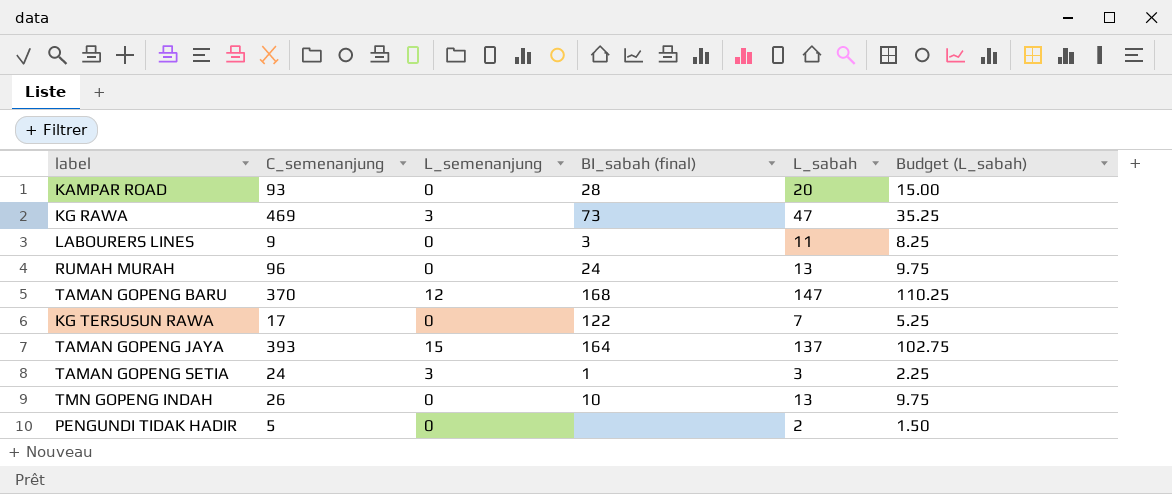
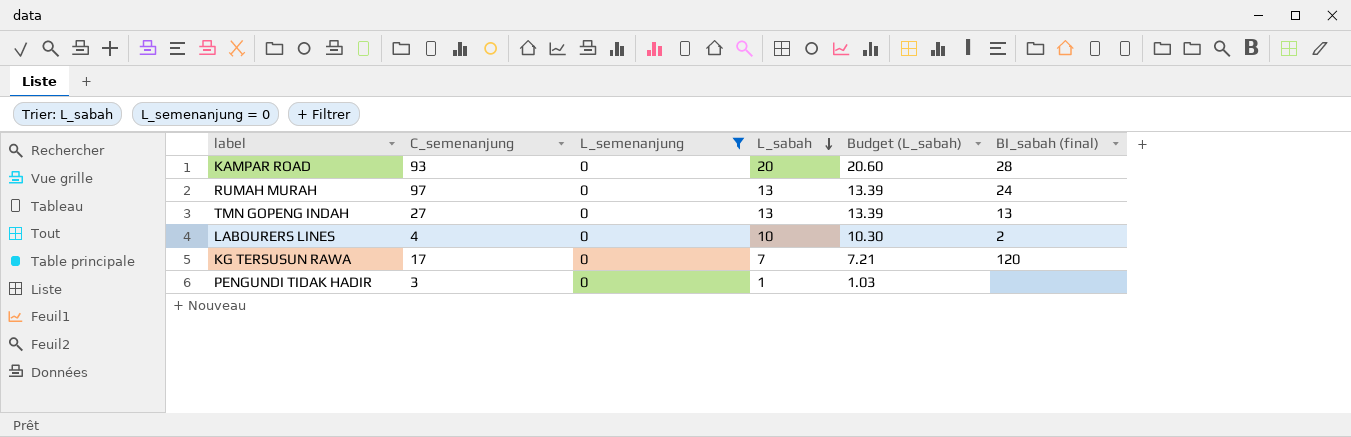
filter: none -> L_semenanjung = 0
row order: none -> L_sabah descending
column Budget (L_sabah) | formula: [L_sabah] * 0.75 -> [L_sabah] * 1.03
column BI_sabah (final) | position: 4 -> 6
RUMAH MURAH | C_semenanjung: 96 -> 97
TMN GOPENG INDAH | C_semenanjung: 26 -> 27
TMN GOPENG INDAH | BI_sabah (final): 10 -> 13
LABOURERS LINES | C_semenanjung: 9 -> 4
LABOURERS LINES | L_sabah: 11 -> 10
LABOURERS LINES | BI_sabah (final): 3 -> 2
KG TERSUSUN RAWA | BI_sabah (final): 122 -> 120
PENGUNDI TIDAK HADIR | C_semenanjung: 5 -> 3
PENGUNDI TIDAK HADIR | L_sabah: 2 -> 1

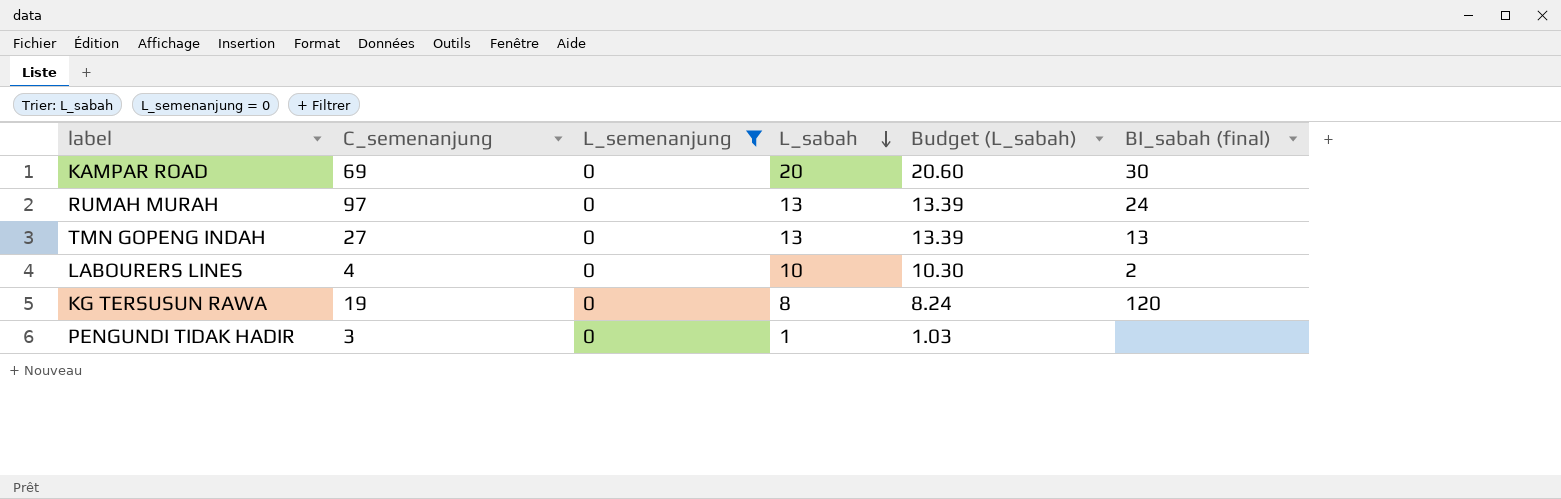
KAMPAR ROAD | C_semenanjung: 93 -> 69
KAMPAR ROAD | BI_sabah (final): 28 -> 30
KG TERSUSUN RAWA | C_semenanjung: 17 -> 19
KG TERSUSUN RAWA | L_sabah: 7 -> 8
KG TERSUSUN RAWA | Budget (L_sabah): 7.21 -> 8.24

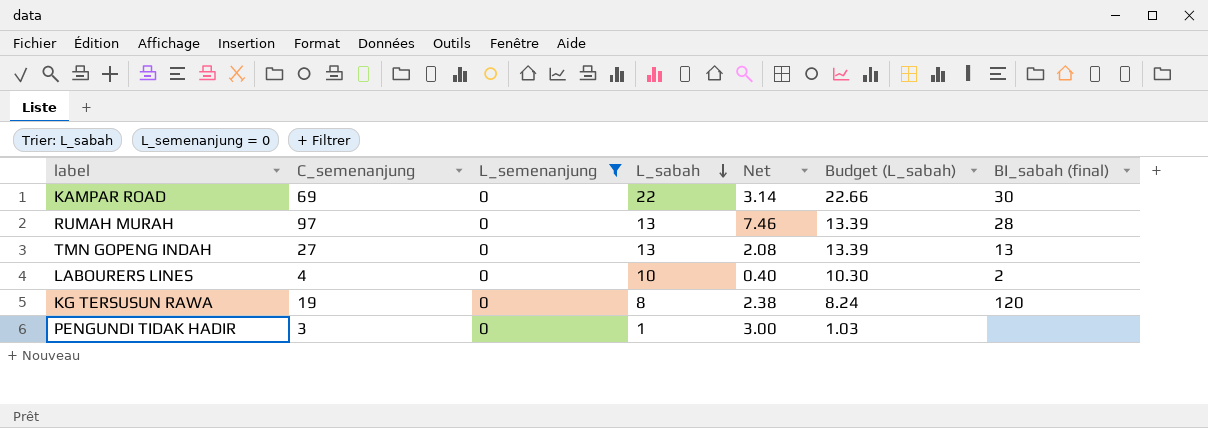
column Net | formula: none -> [C_semenanjung] / [L_sabah]
KAMPAR ROAD | L_sabah: 20 -> 22
KAMPAR ROAD | Budget (L_sabah): 20.60 -> 22.66
RUMAH MURAH | BI_sabah (final): 24 -> 28

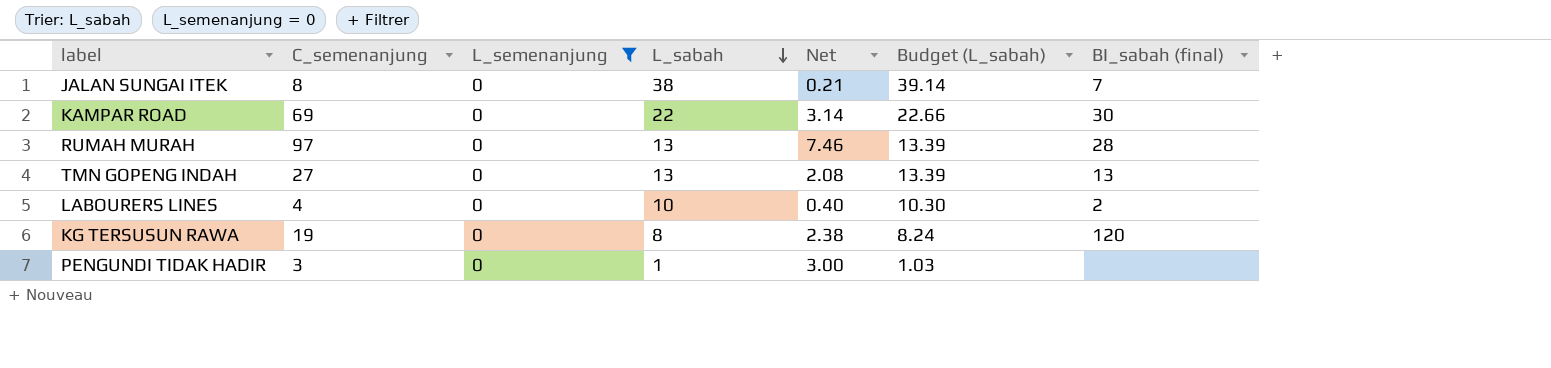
row JALAN SUNGAI ITEK: none -> 8 | 0 | 38 | 0.21 | 39.14 | 7

